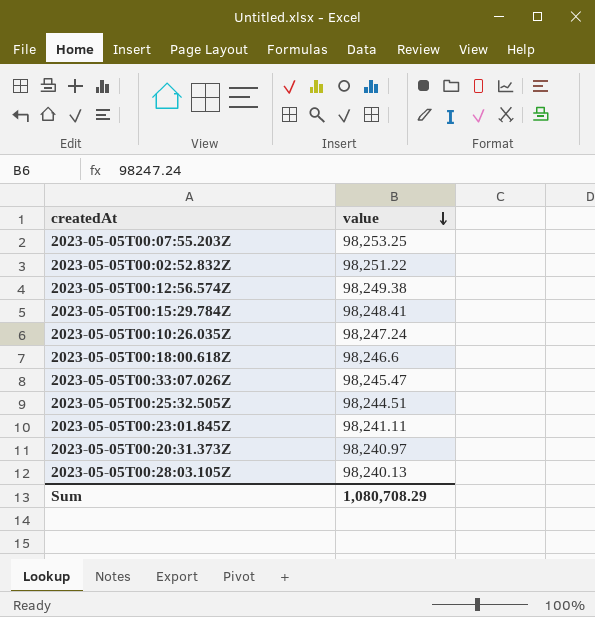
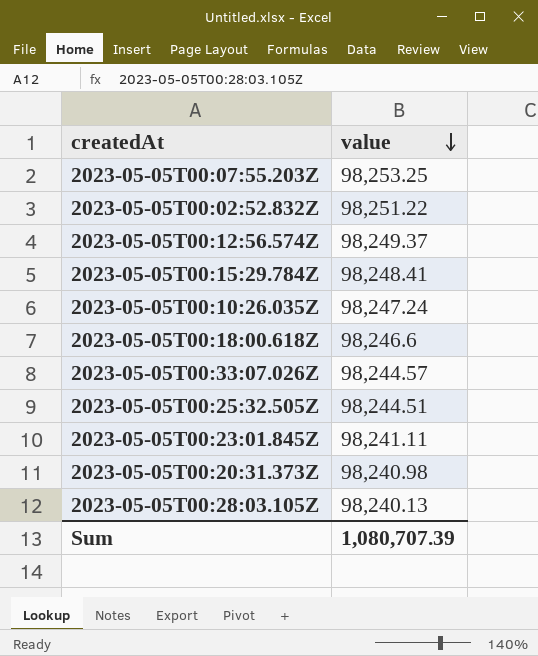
2023-05-05T00:12:56.574Z | value: 98,249.38 -> 98,249.37
2023-05-05T00:33:07.026Z | value: 98,245.47 -> 98,244.57
2023-05-05T00:20:31.373Z | value: 98,240.97 -> 98,240.98
Sum | value: 1,080,708.29 -> 1,080,707.39

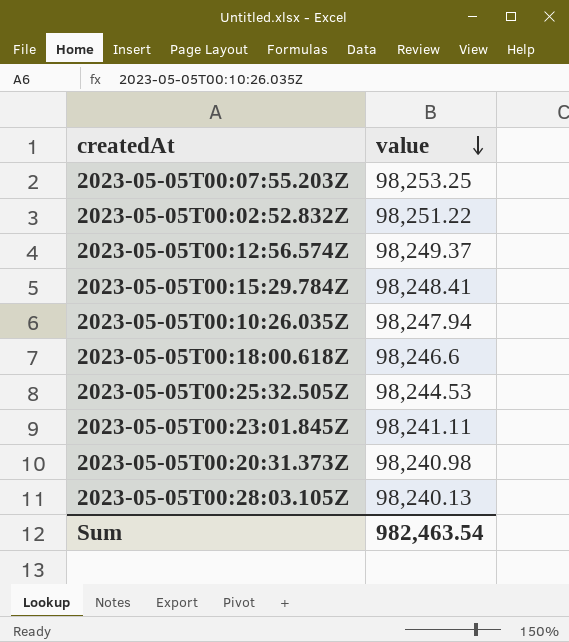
row 2023-05-05T00:33:07.026Z: 98,244.57 -> none
2023-05-05T00:10:26.035Z | value: 98,247.24 -> 98,247.94
2023-05-05T00:25:32.505Z | value: 98,244.51 -> 98,244.53
Sum | value: 1,080,707.39 -> 982,463.54

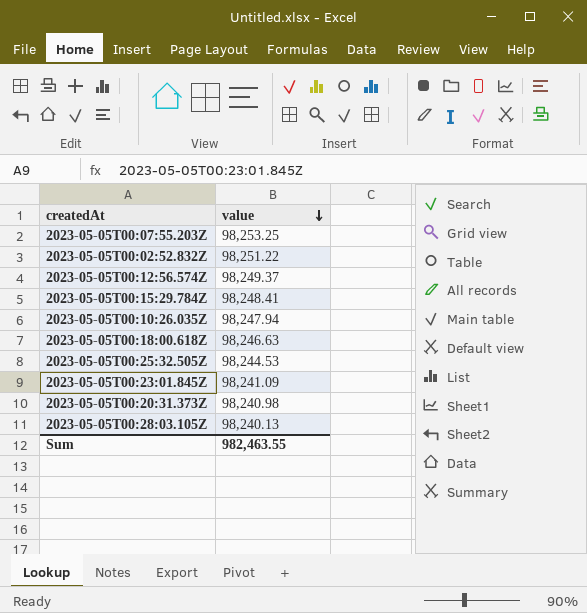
2023-05-05T00:18:00.618Z | value: 98,246.6 -> 98,246.63
2023-05-05T00:23:01.845Z | value: 98,241.11 -> 98,241.09
Sum | value: 982,463.54 -> 982,463.55

